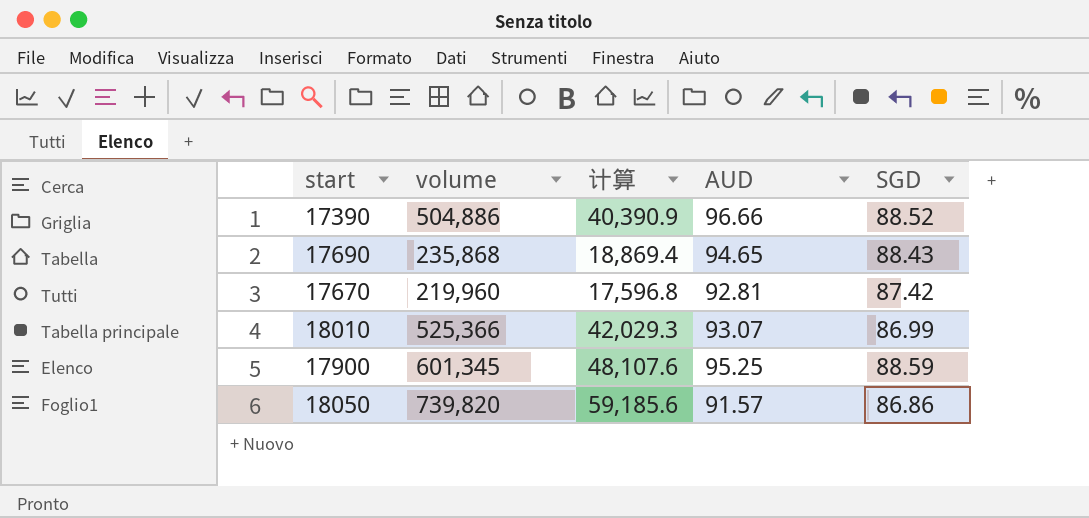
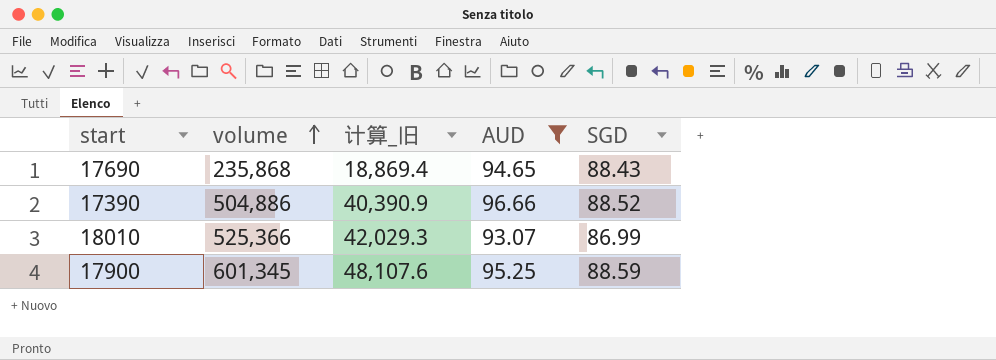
filter: none -> AUD >= 93.07
row order: none -> volume ascending
column name: 计算 -> 计算_旧

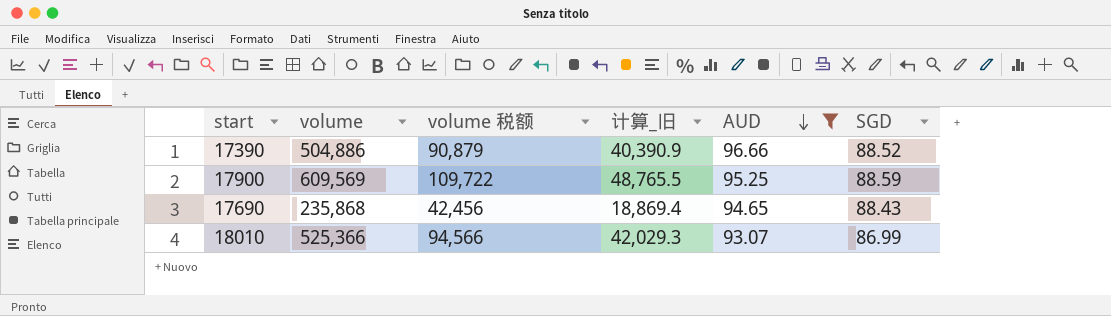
row order: volume ascending -> AUD descending
column volume 税额 | formula: none -> [volume] * 0.18
17900 | volume: 601,345 -> 609,569
17900 | 计算_旧: 48,107.6 -> 48,765.5

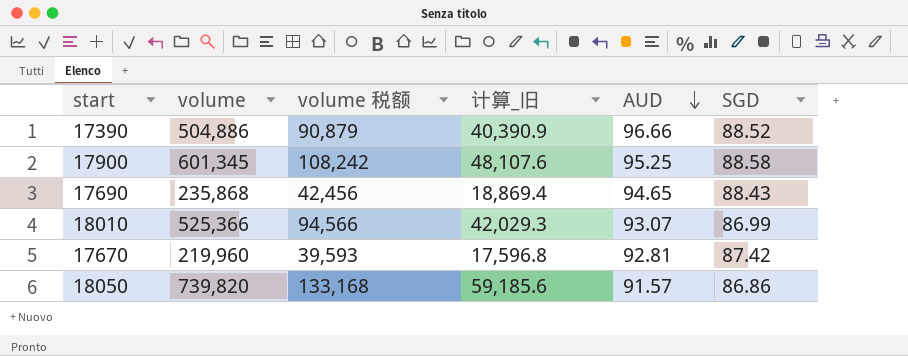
filter: AUD >= 93.07 -> none
17900 | volume: 609,569 -> 601,345
17900 | volume 税额: 109,722 -> 108,242
17900 | 计算_旧: 48,765.5 -> 48,107.6
17900 | SGD: 88.59 -> 88.58

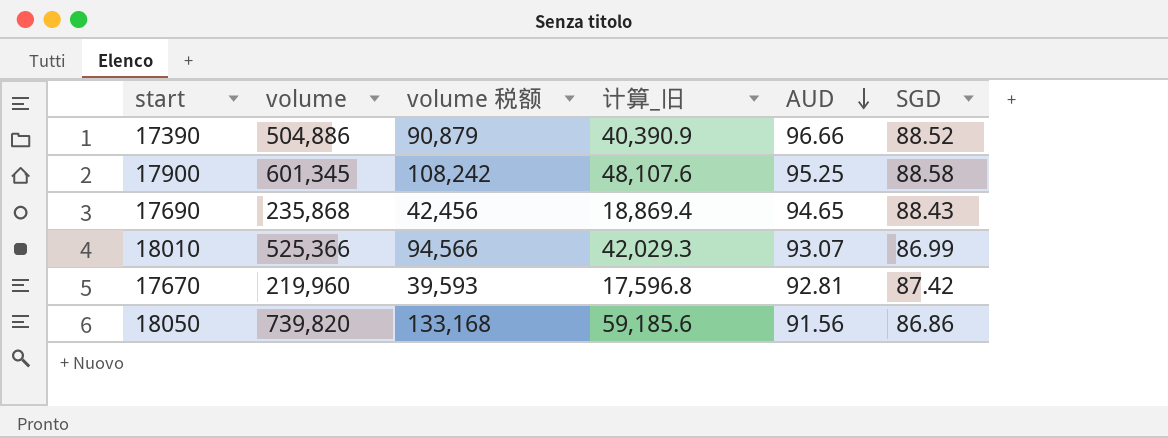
18050 | AUD: 91.57 -> 91.56

